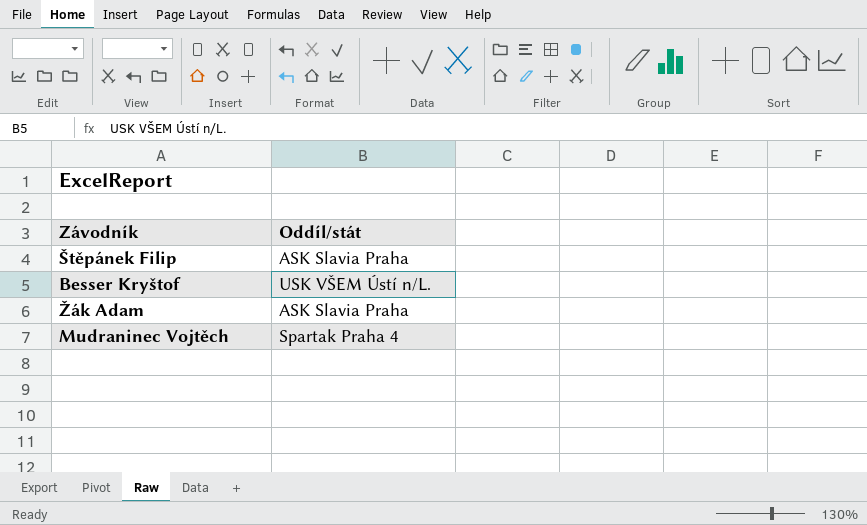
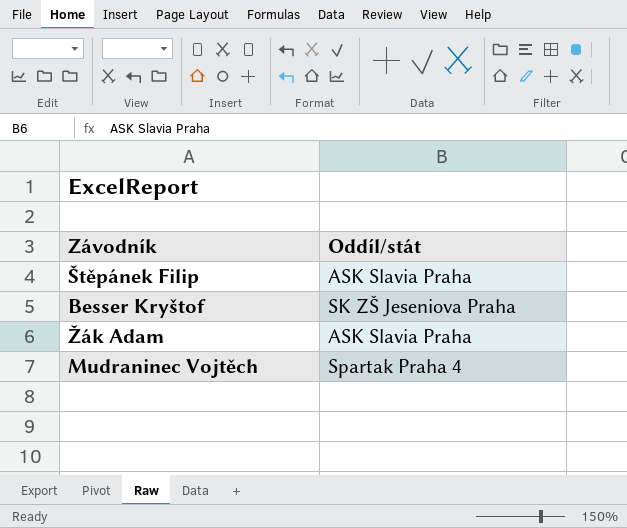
Besser Kryštof | Oddíl/stát: USK VŠEM Ústí n/L. -> SK ZŠ Jeseniova Praha

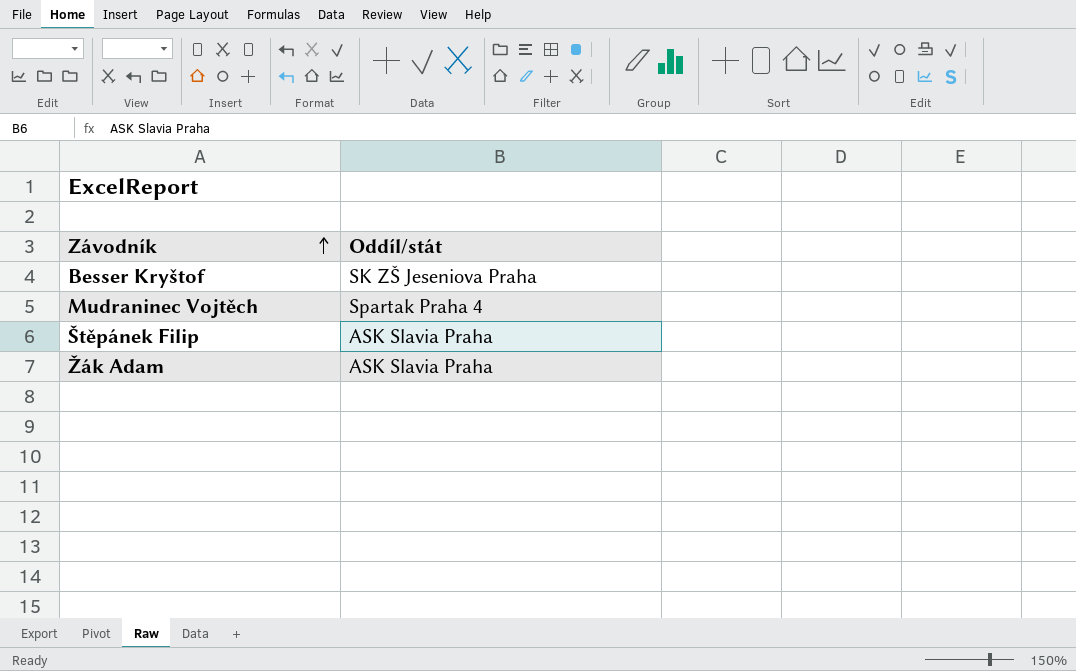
row order: none -> Závodník ascending

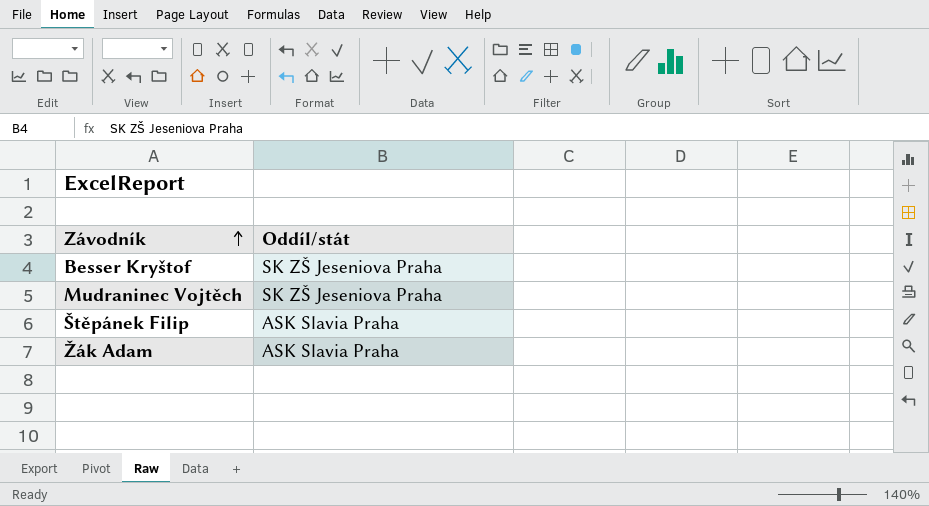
Mudraninec Vojtěch | Oddíl/stát: Spartak Praha 4 -> SK ZŠ Jeseniova Praha

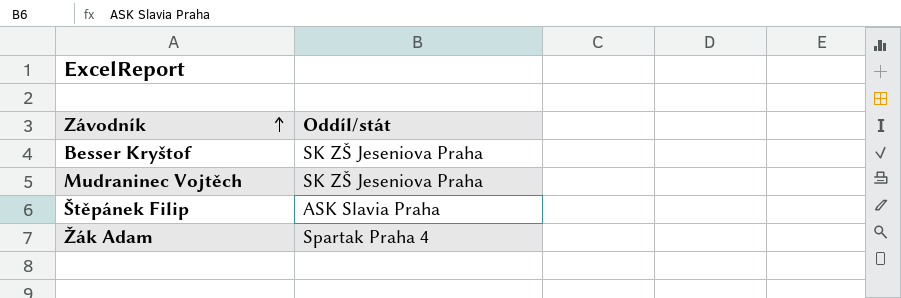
Žák Adam | Oddíl/stát: ASK Slavia Praha -> Spartak Praha 4

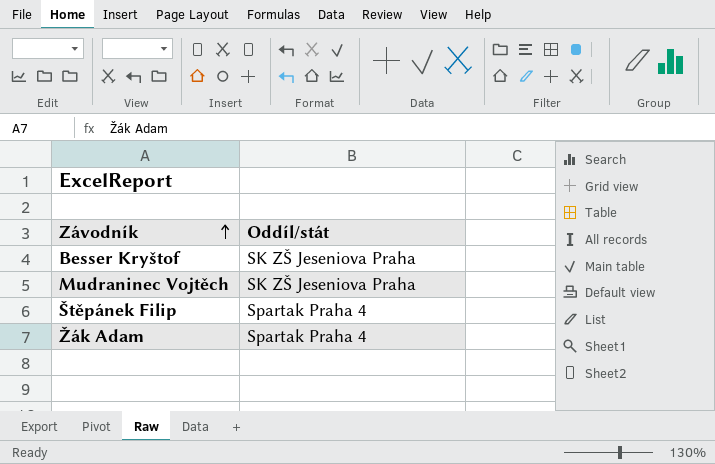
Štěpánek Filip | Oddíl/stát: ASK Slavia Praha -> Spartak Praha 4

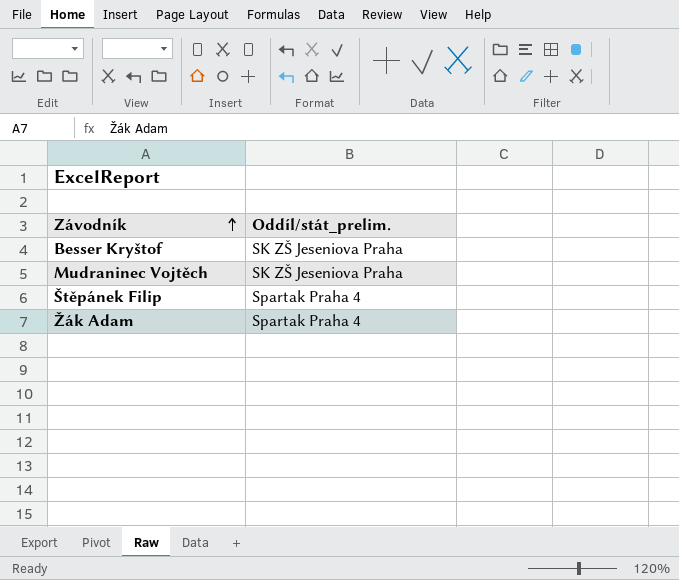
column name: Oddíl/stát -> Oddíl/stát_prelim.

